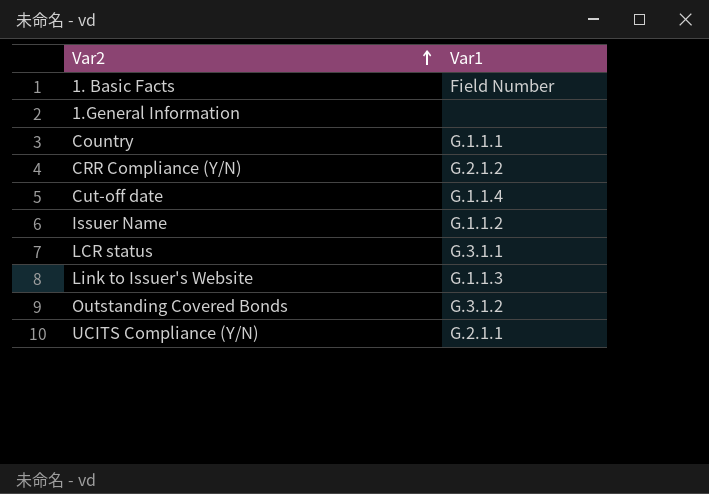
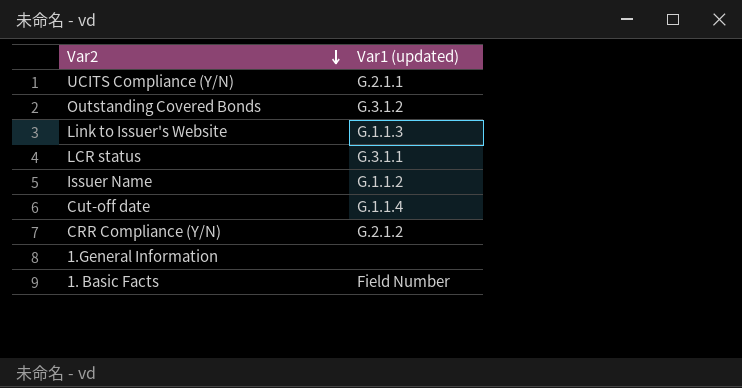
row order: Var2 ascending -> Var2 descending
column name: Var1 -> Var1 (updated)
row Country: G.1.1.1 -> none

